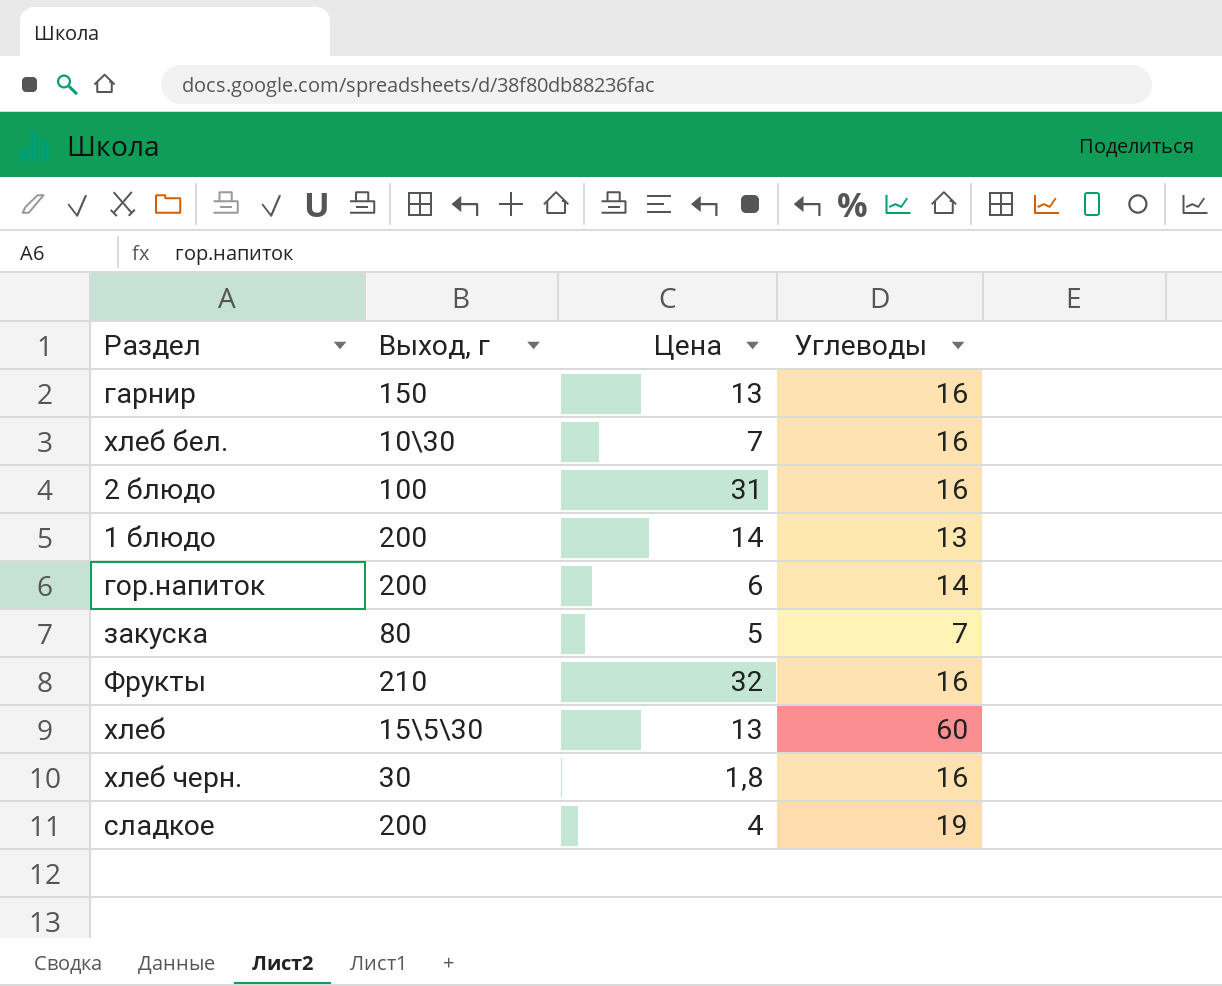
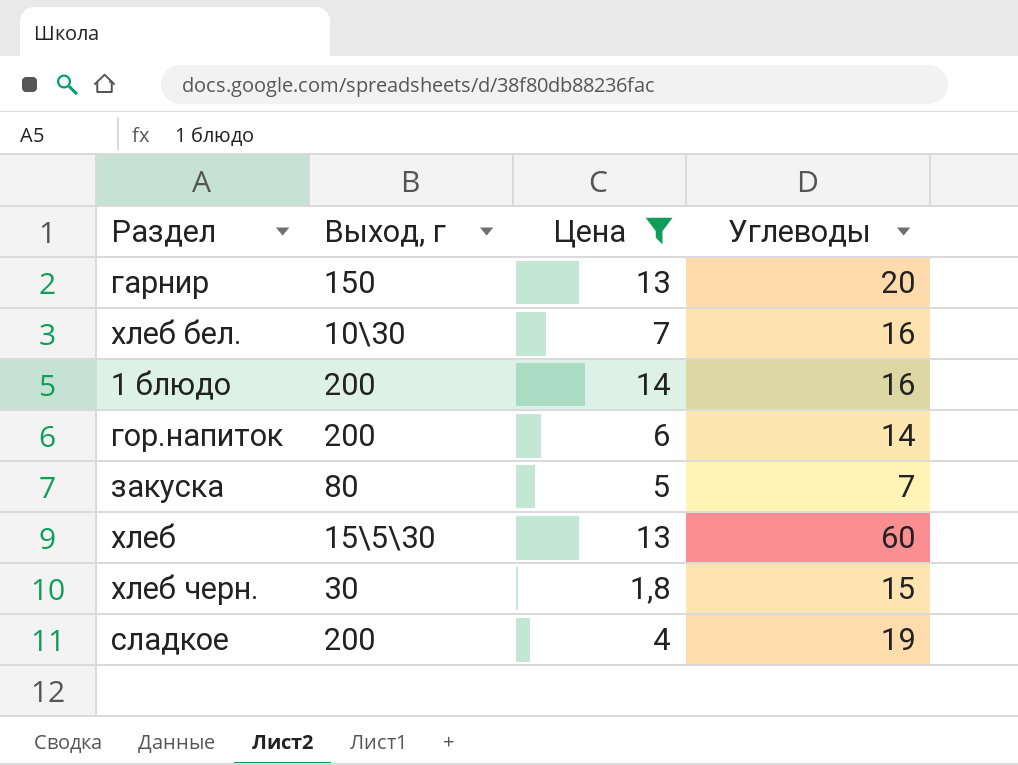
filter: none -> Цена <= 14
гарнир | Углеводы: 16 -> 20
1 блюдо | Углеводы: 13 -> 16
хлеб черн. | Углеводы: 16 -> 15

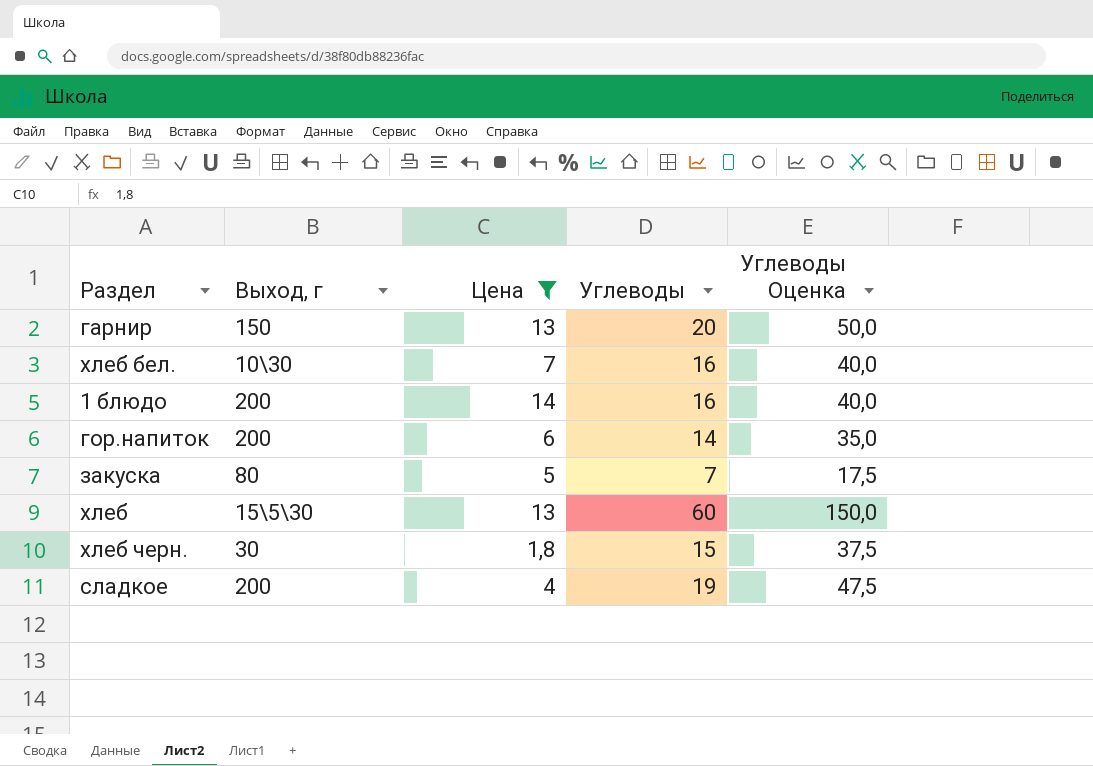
column Углеводы Оценка | formula: none -> [Углеводы] * 2,5

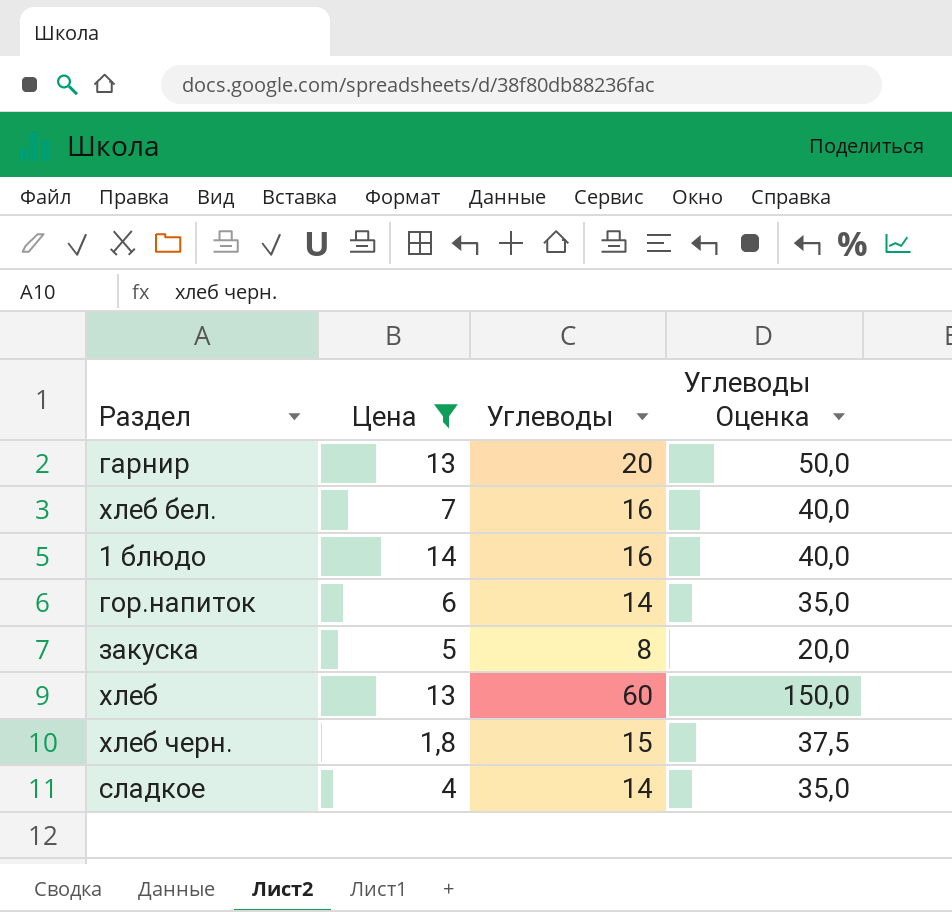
column Выход, г | position: 2 -> none
закуска | Углеводы: 7 -> 8
закуска | Углеводы Оценка: 17,5 -> 20,0
сладкое | Углеводы: 19 -> 14
сладкое | Углеводы Оценка: 47,5 -> 35,0

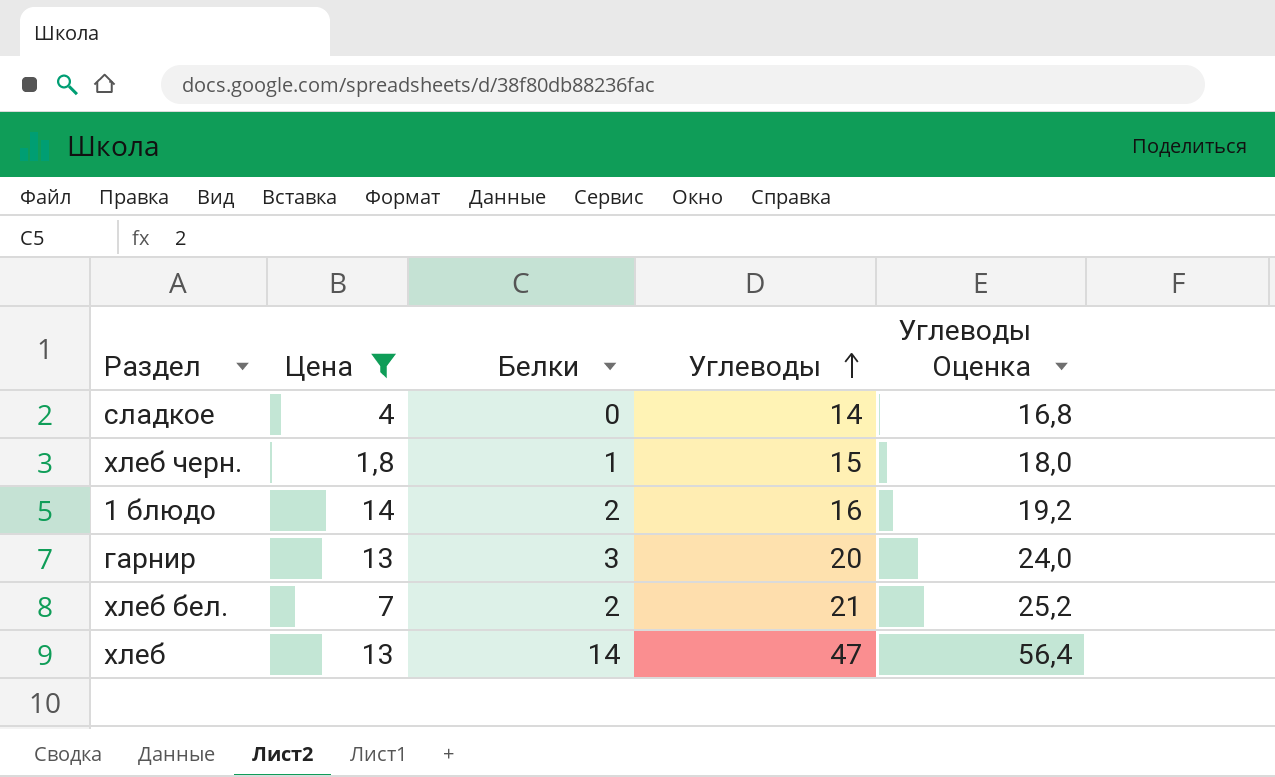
row order: none -> Углеводы ascending
column Белки | position: none -> 3
column Углеводы Оценка | formula: [Углеводы] * 2,5 -> [Углеводы] * 1,2
row гор.напиток: 6 | 14 | 35,0 -> none
row закуска: 5 | 8 | 20,0 -> none
хлеб бел. | Углеводы: 16 -> 21
хлеб | Углеводы: 60 -> 47

